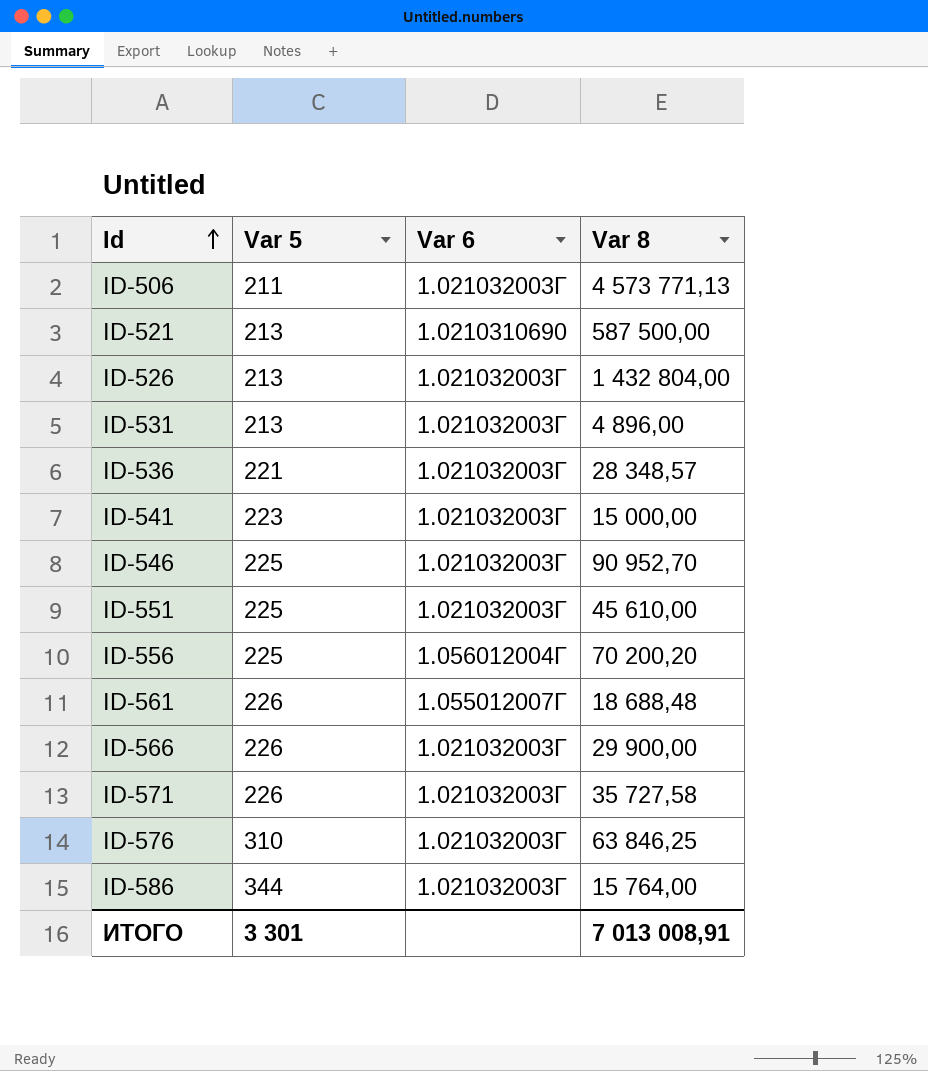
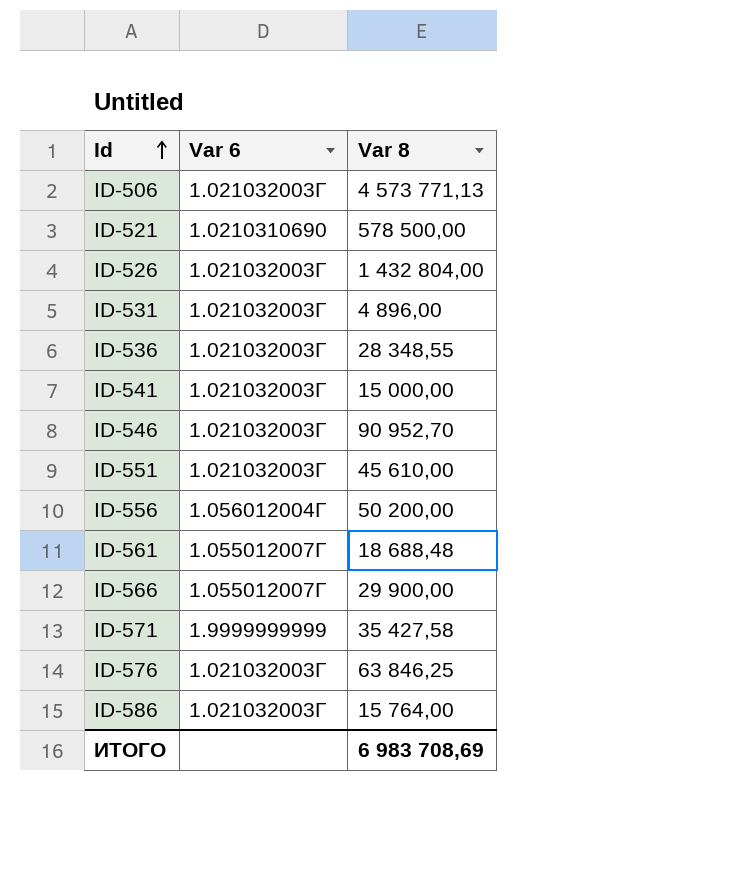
column Var 5 | position: 2 -> none
ID-521 | Var 8: 587 500,00 -> 578 500,00
ID-536 | Var 8: 28 348,57 -> 28 348,55
ID-556 | Var 8: 70 200,20 -> 50 200,00
ID-566 | Var 6: 1.021032003Г -> 1.055012007Г
ID-571 | Var 6: 1.021032003Г -> 1.9999999999
ID-571 | Var 8: 35 727,58 -> 35 427,58
ИТОГО | Var 8: 7 013 008,91 -> 6 983 708,69

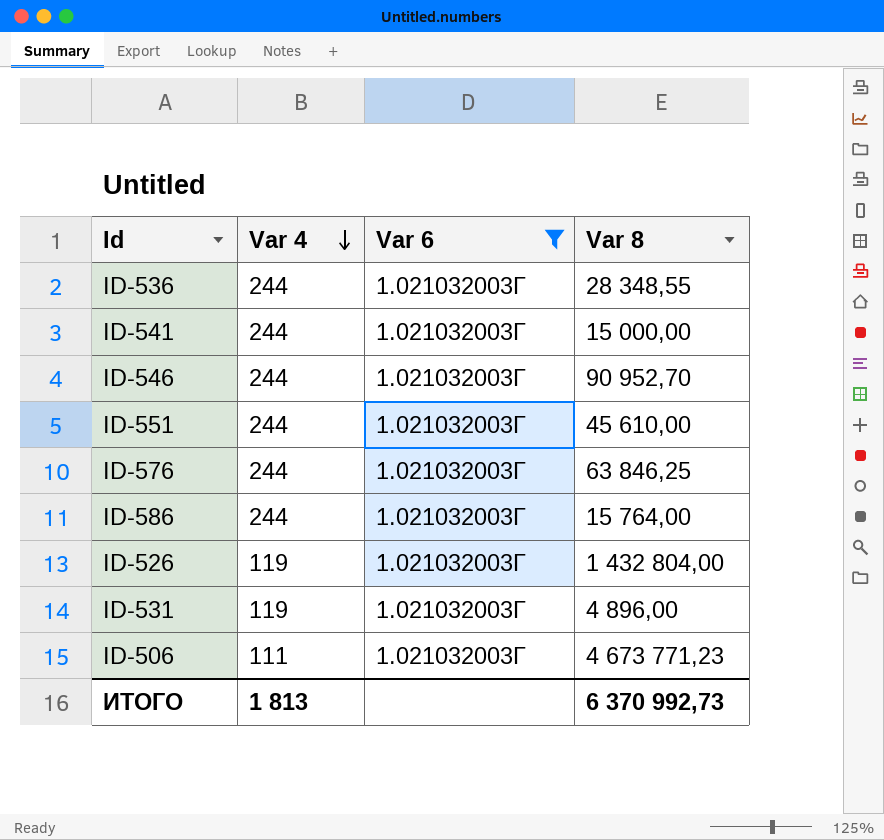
filter: none -> Var 6 = 1.021032003Г
row order: Id ascending -> Var 4 descending
column Var 4 | position: none -> 2
ID-506 | Var 8: 4 573 771,13 -> 4 673 771,23
ИТОГО | Var 8: 6 983 708,69 -> 6 370 992,73

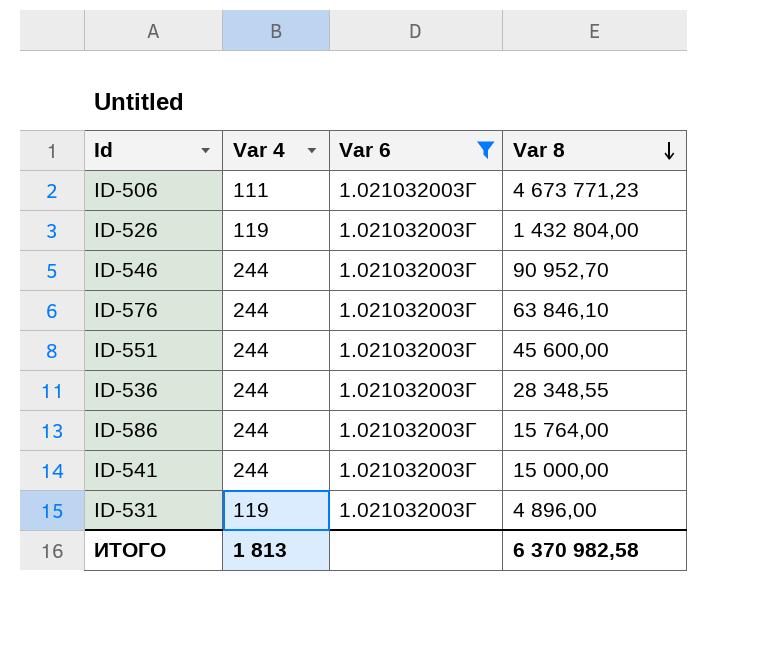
row order: Var 4 descending -> Var 8 descending
ID-576 | Var 8: 63 846,25 -> 63 846,10
ID-551 | Var 8: 45 610,00 -> 45 600,00
ИТОГО | Var 8: 6 370 992,73 -> 6 370 982,58

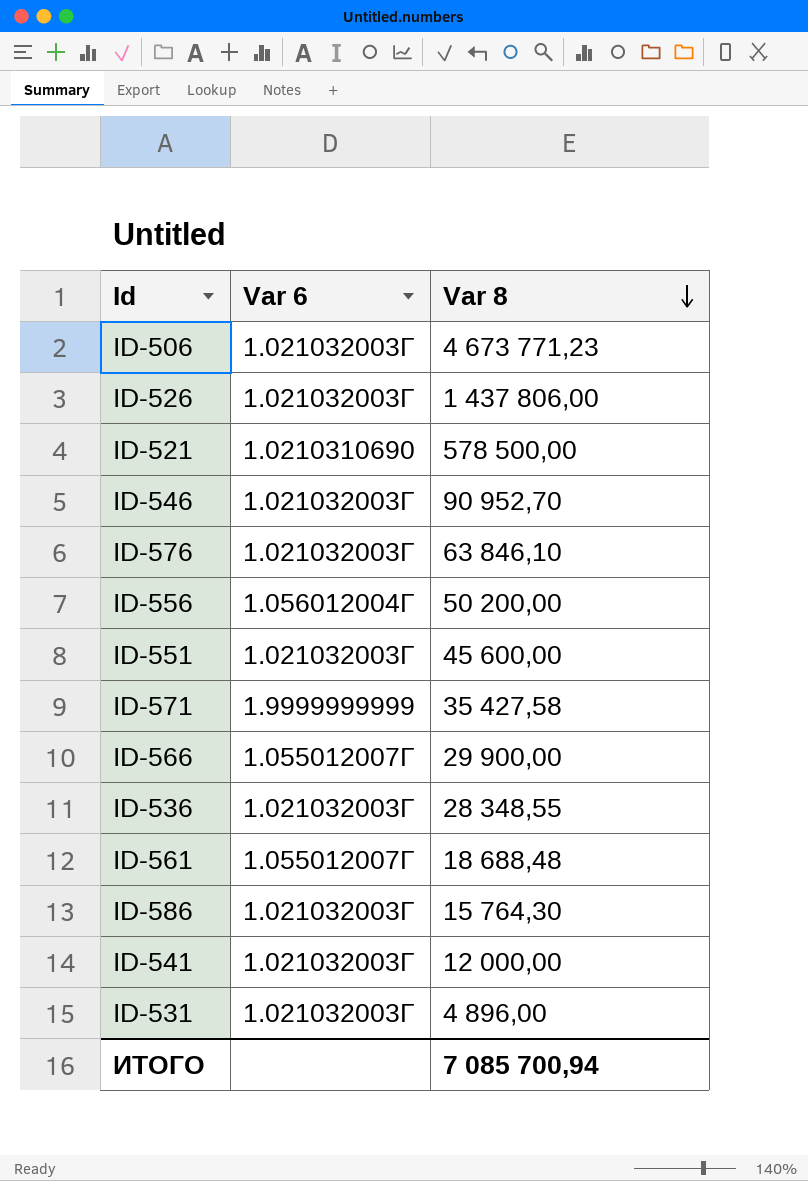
filter: Var 6 = 1.021032003Г -> none
column Var 4 | position: 2 -> none
ID-526 | Var 8: 1 432 804,00 -> 1 437 806,00
ID-586 | Var 8: 15 764,00 -> 15 764,30
ID-541 | Var 8: 15 000,00 -> 12 000,00
ИТОГО | Var 8: 6 370 982,58 -> 7 085 700,94

